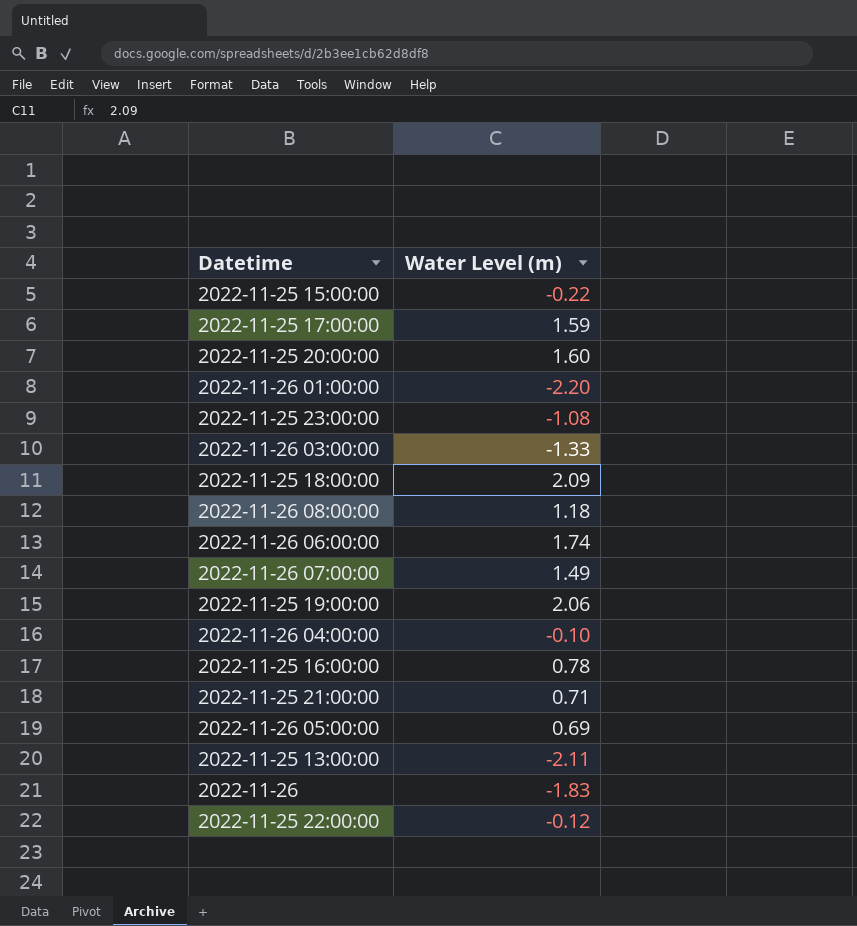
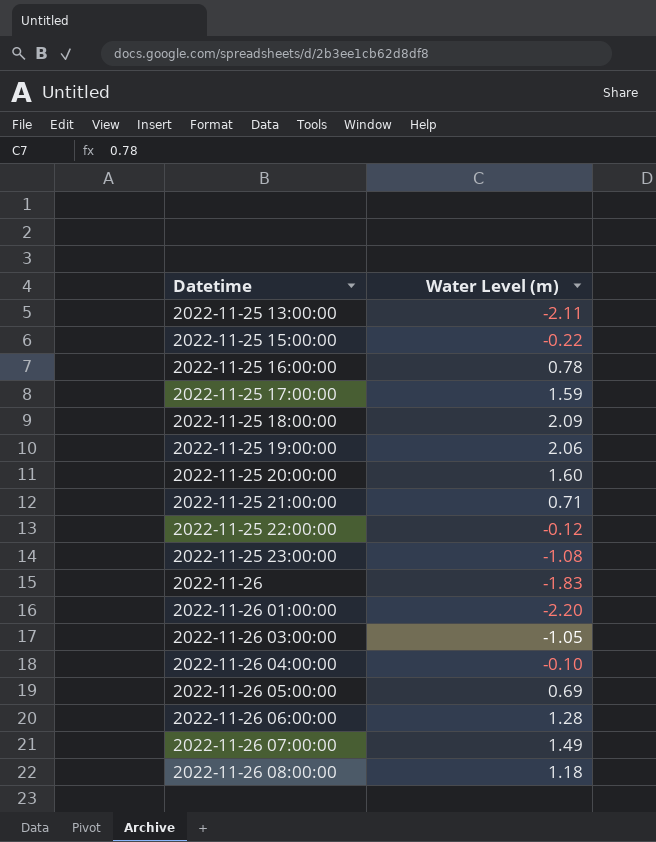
row order: none -> Datetime ascending
2022-11-26 03:00:00 | Water Level (m): -1.33 -> -1.05
2022-11-26 06:00:00 | Water Level (m): 1.74 -> 1.28

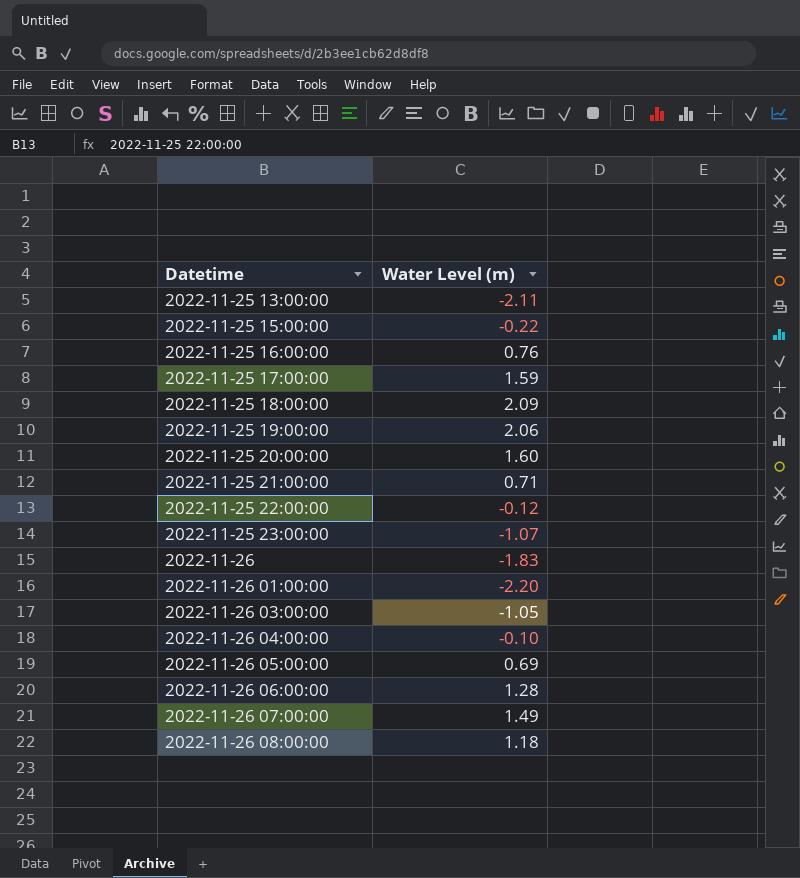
2022-11-25 16:00:00 | Water Level (m): 0.78 -> 0.76
2022-11-25 23:00:00 | Water Level (m): -1.08 -> -1.07

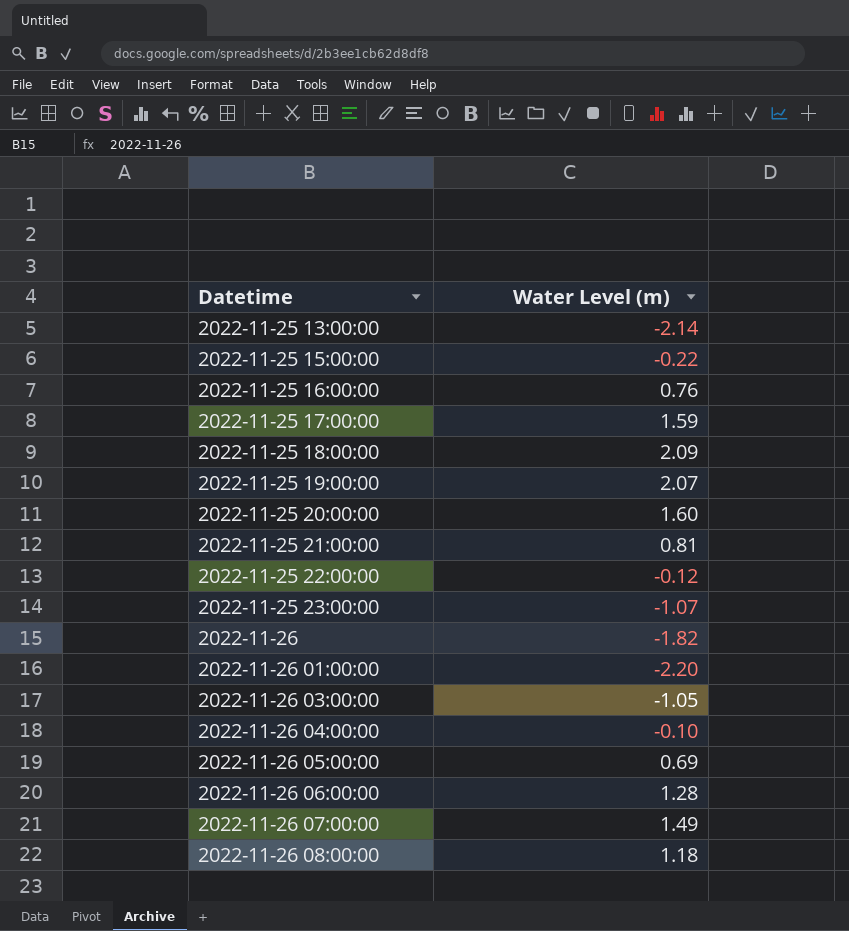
2022-11-25 13:00:00 | Water Level (m): -2.11 -> -2.14
2022-11-25 19:00:00 | Water Level (m): 2.06 -> 2.07
2022-11-25 21:00:00 | Water Level (m): 0.71 -> 0.81
2022-11-26 | Water Level (m): -1.83 -> -1.82

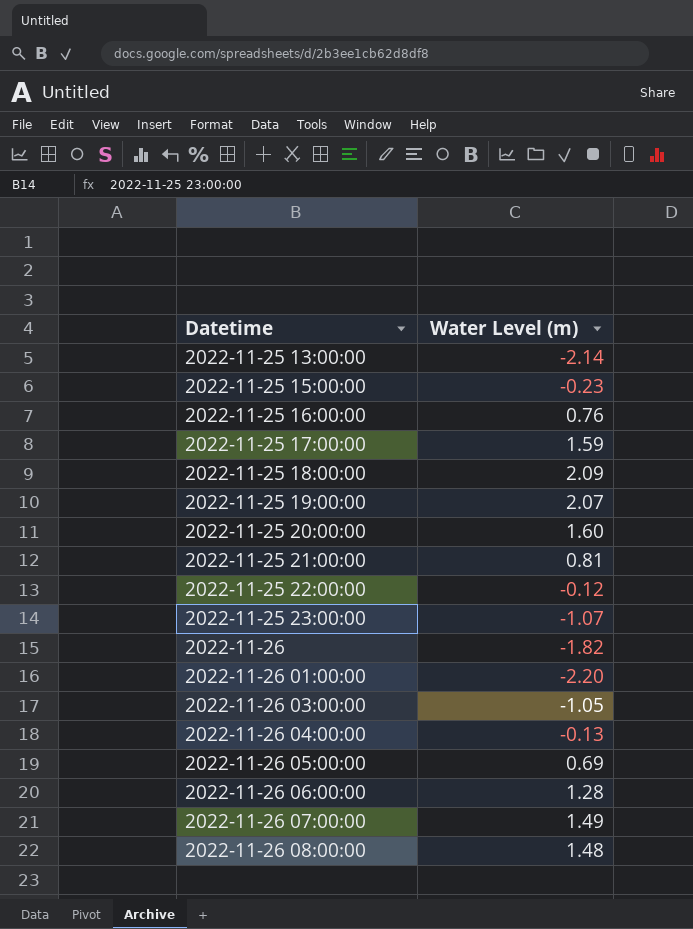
2022-11-25 15:00:00 | Water Level (m): -0.22 -> -0.23
2022-11-26 04:00:00 | Water Level (m): -0.10 -> -0.13
2022-11-26 08:00:00 | Water Level (m): 1.18 -> 1.48

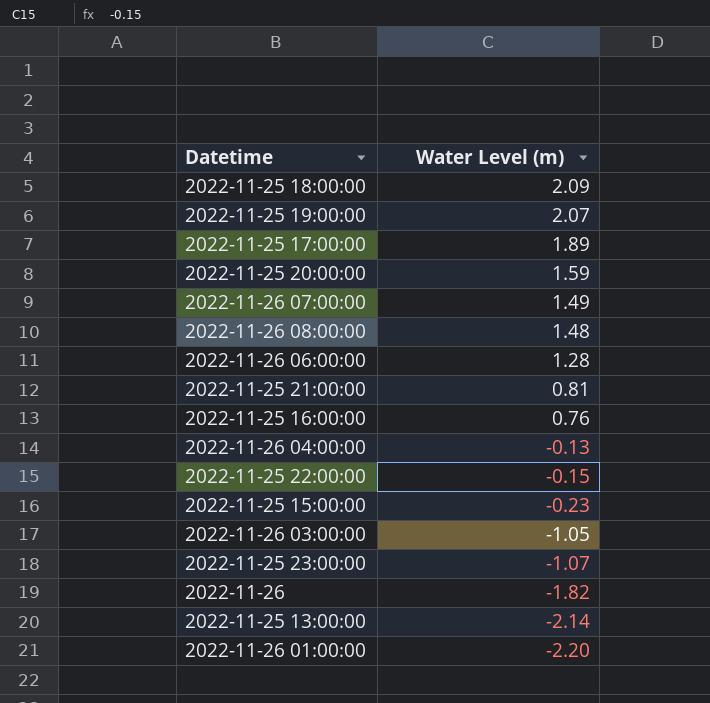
row order: Datetime ascending -> Water Level (m) descending
row 2022-11-26 05:00:00: 0.69 -> none
2022-11-25 17:00:00 | Water Level (m): 1.59 -> 1.89
2022-11-25 20:00:00 | Water Level (m): 1.60 -> 1.59
2022-11-25 22:00:00 | Water Level (m): -0.12 -> -0.15

